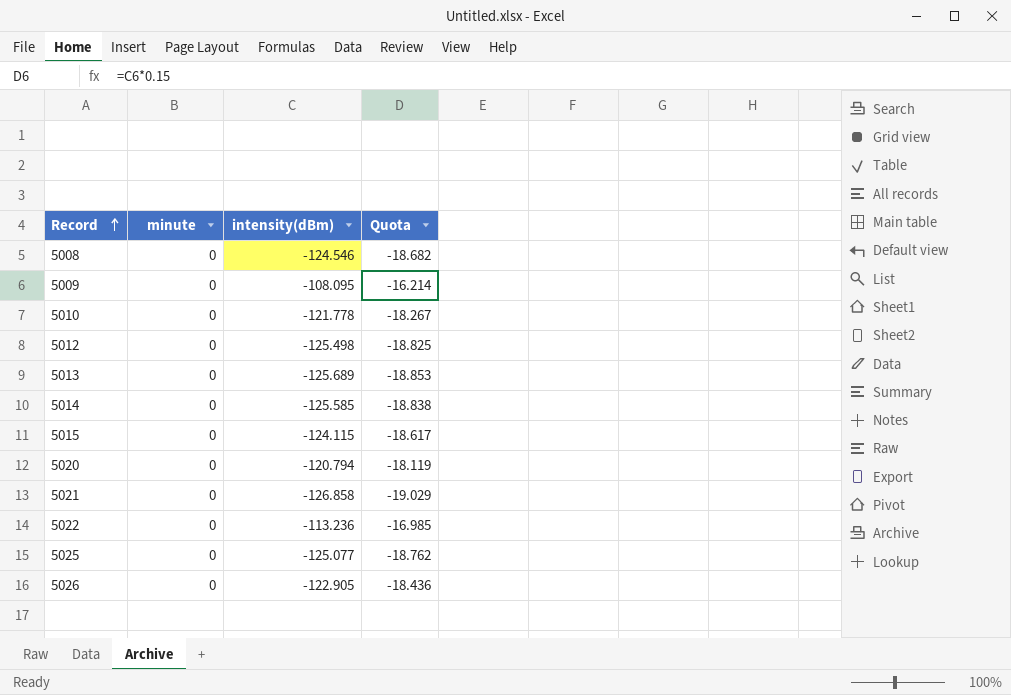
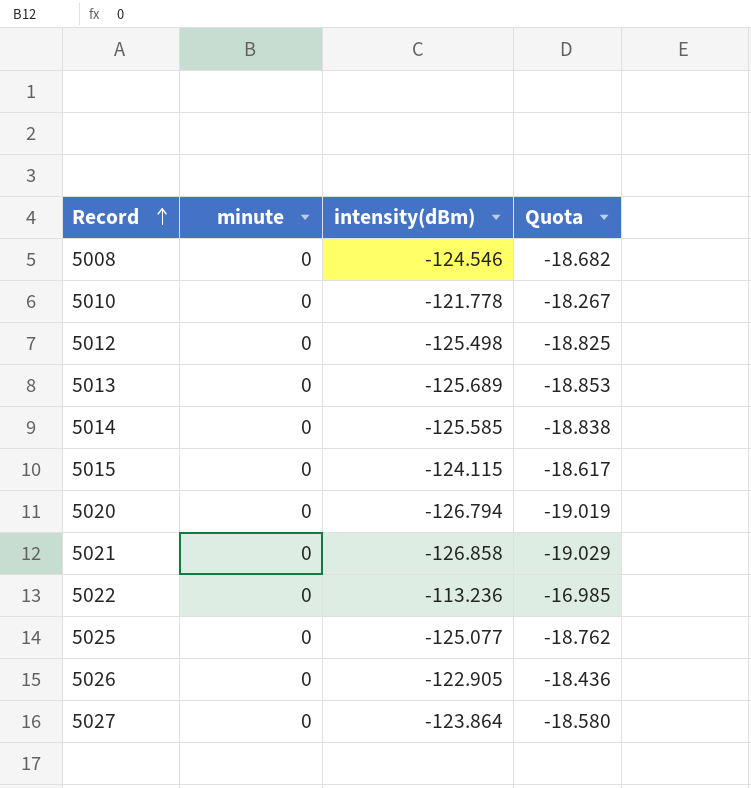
row 5009: 0 | -108.095 | -16.214 -> none
5020 | intensity(dBm): -120.794 -> -126.794
5020 | Quota: -18.119 -> -19.019
row 5027: none -> 0 | -123.864 | -18.580

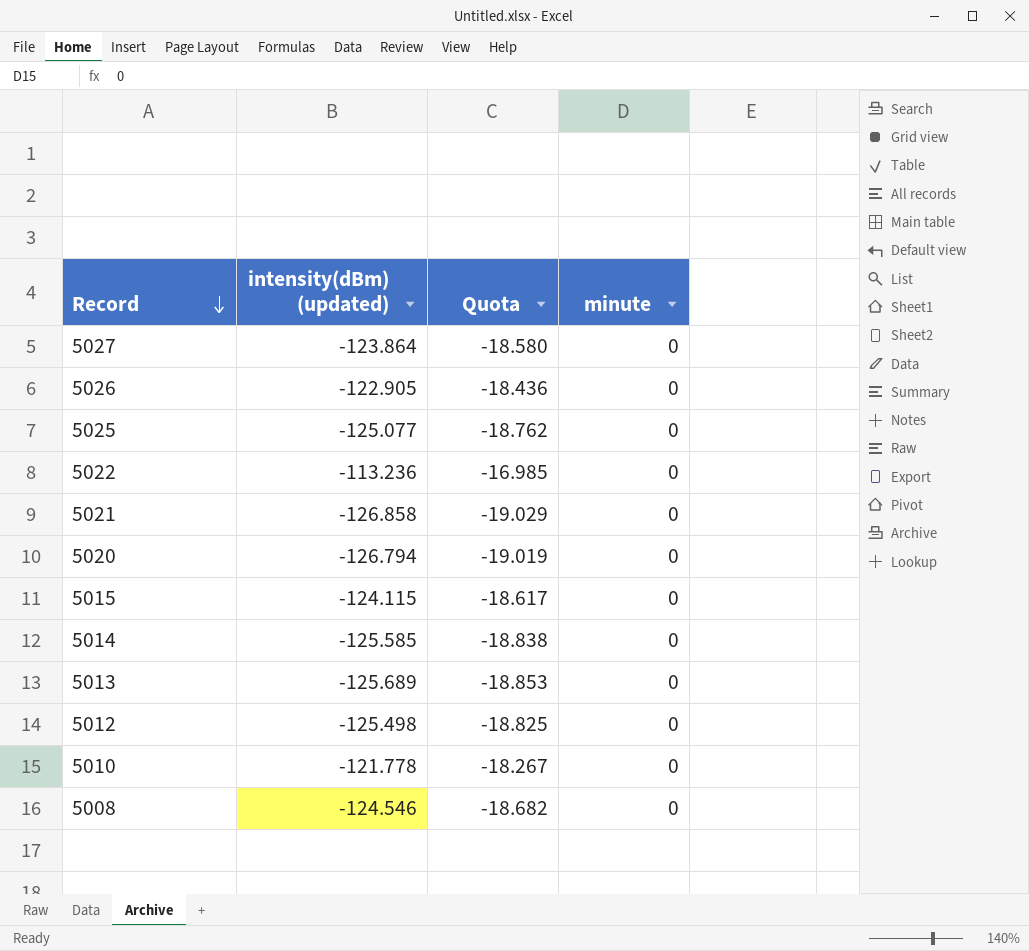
row order: Record ascending -> Record descending
column name: intensity(dBm) -> intensity(dBm) (updated)
column minute | position: 2 -> 4

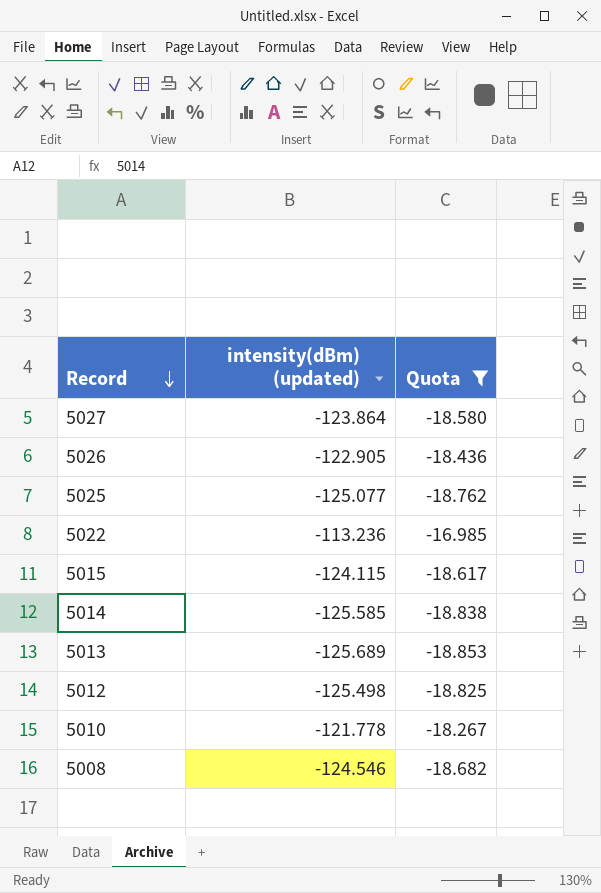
filter: none -> Quota >= -18.853
column minute | position: 4 -> none

